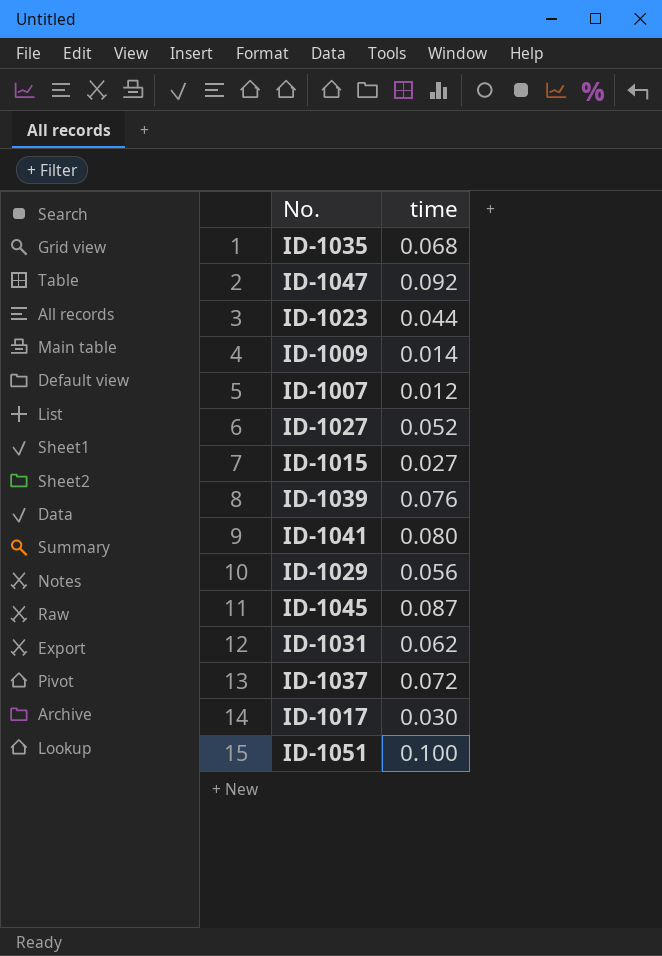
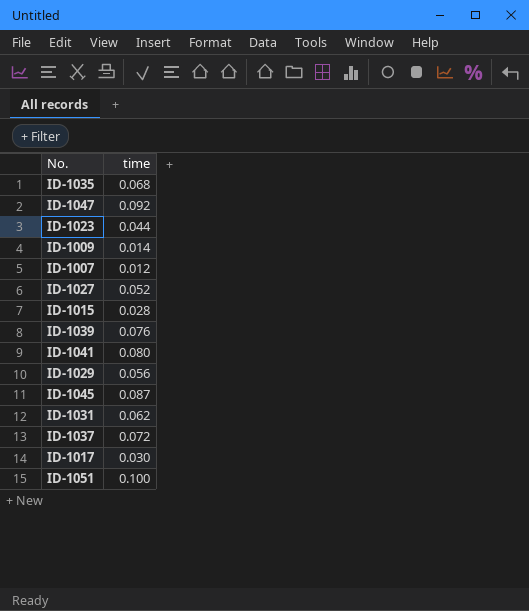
ID-1015 | time: 0.027 -> 0.028

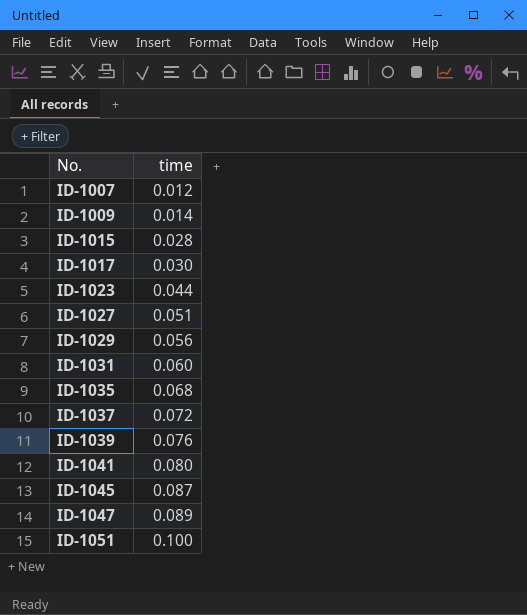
row order: none -> No. ascending
ID-1027 | time: 0.052 -> 0.051
ID-1031 | time: 0.062 -> 0.060
ID-1047 | time: 0.092 -> 0.089

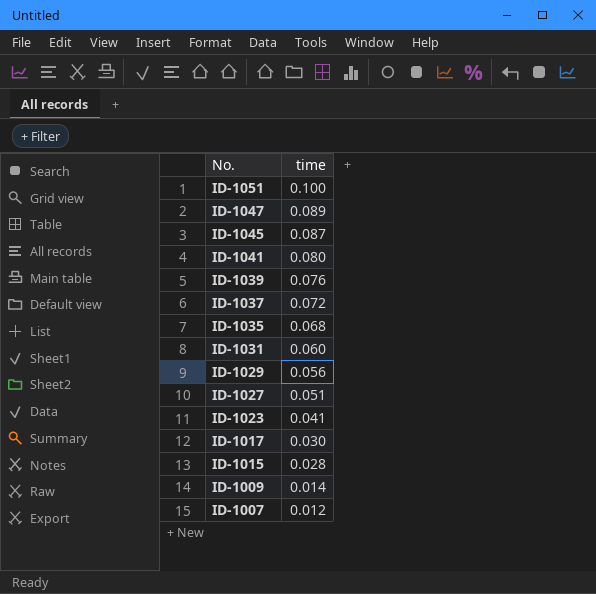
row order: No. ascending -> No. descending
ID-1023 | time: 0.044 -> 0.041

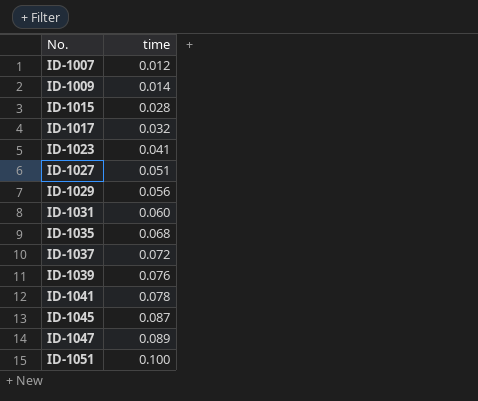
row order: No. descending -> No. ascending
ID-1017 | time: 0.030 -> 0.032
ID-1041 | time: 0.080 -> 0.078

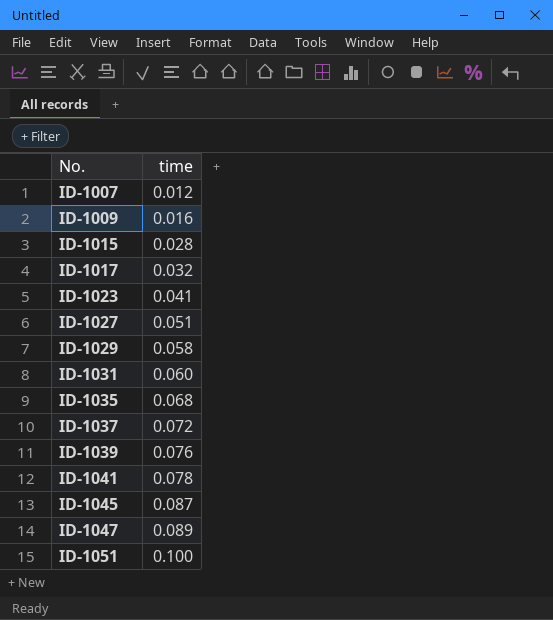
ID-1009 | time: 0.014 -> 0.016
ID-1029 | time: 0.056 -> 0.058

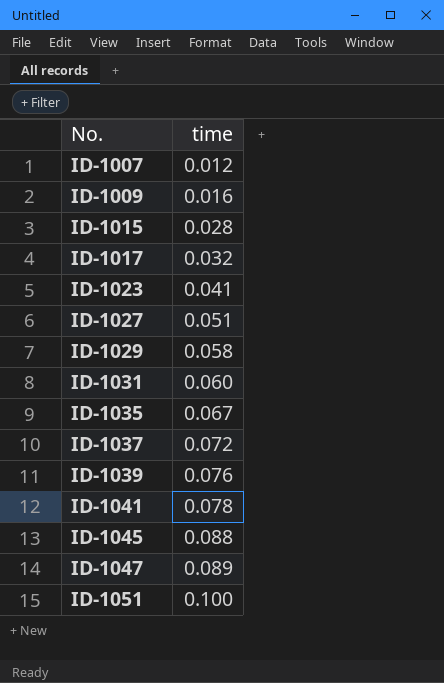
ID-1035 | time: 0.068 -> 0.067
ID-1045 | time: 0.087 -> 0.088

